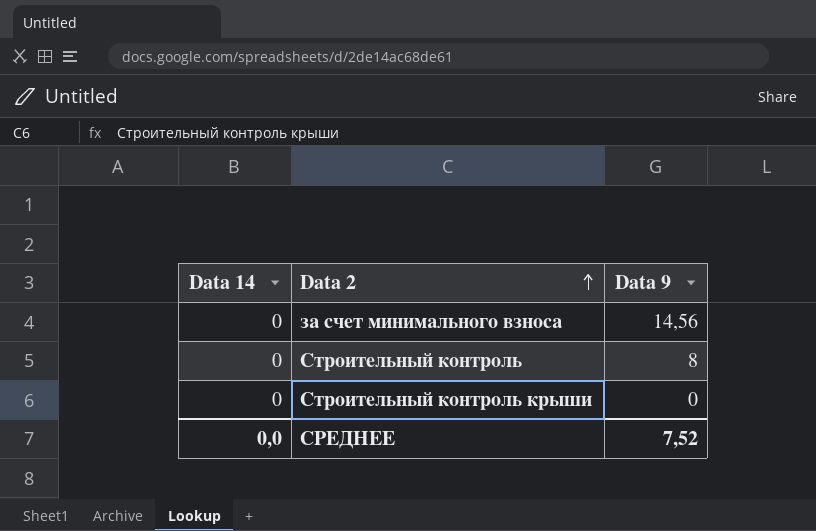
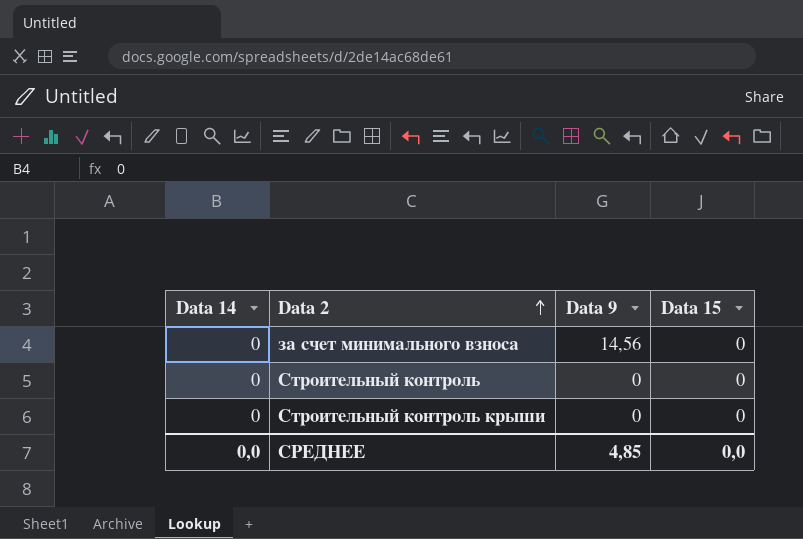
column Data 15 | position: none -> 4
Строительный контроль | Data 9: 8 -> 0
СРЕДНЕЕ | Data 9: 7,52 -> 4,85

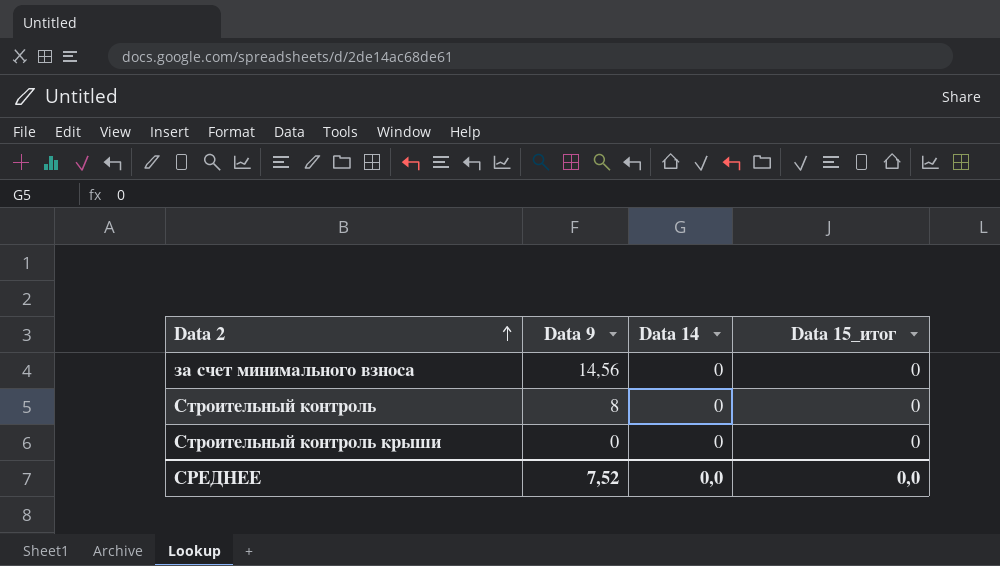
column Data 14 | position: 1 -> 3
column name: Data 15 -> Data 15_итог
Строительный контроль | Data 9: 0 -> 8
СРЕДНЕЕ | Data 9: 4,85 -> 7,52

